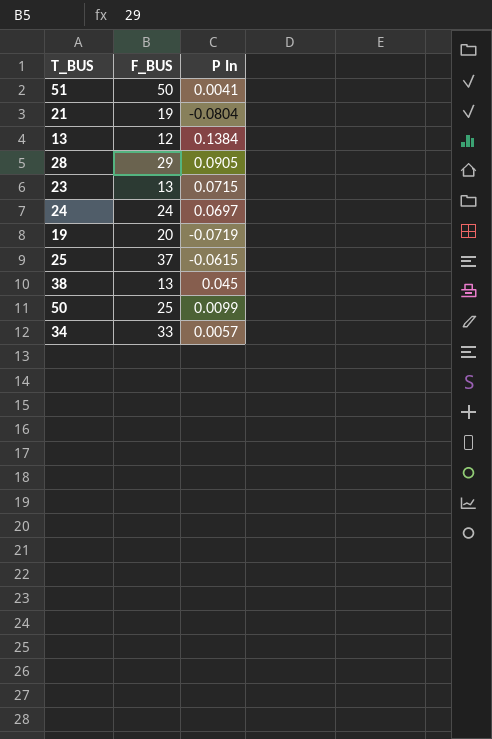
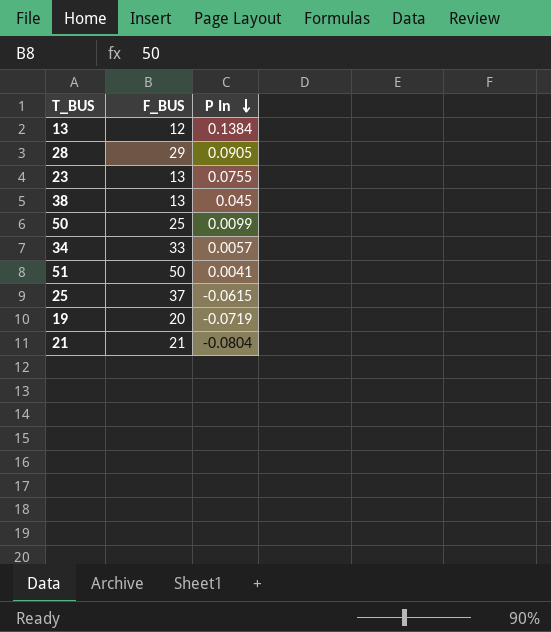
row order: none -> P In descending
row 24: 24 | 0.0697 -> none
23 | P In: 0.0715 -> 0.0755
21 | F_BUS: 19 -> 21

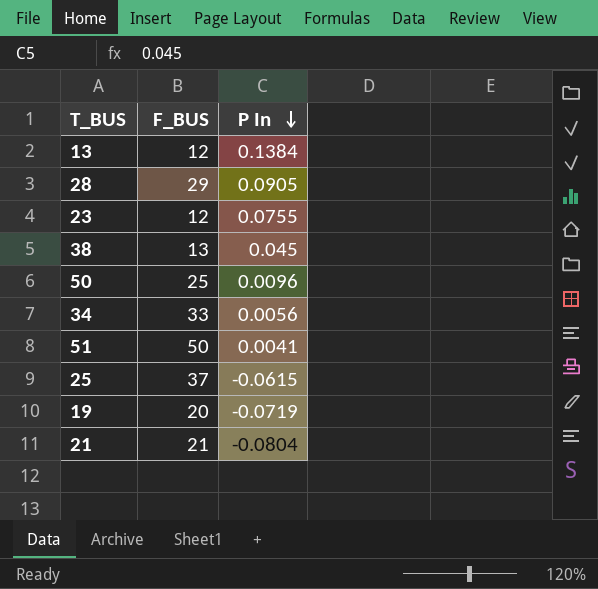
23 | F_BUS: 13 -> 12
50 | P In: 0.0099 -> 0.0096
34 | P In: 0.0057 -> 0.0056

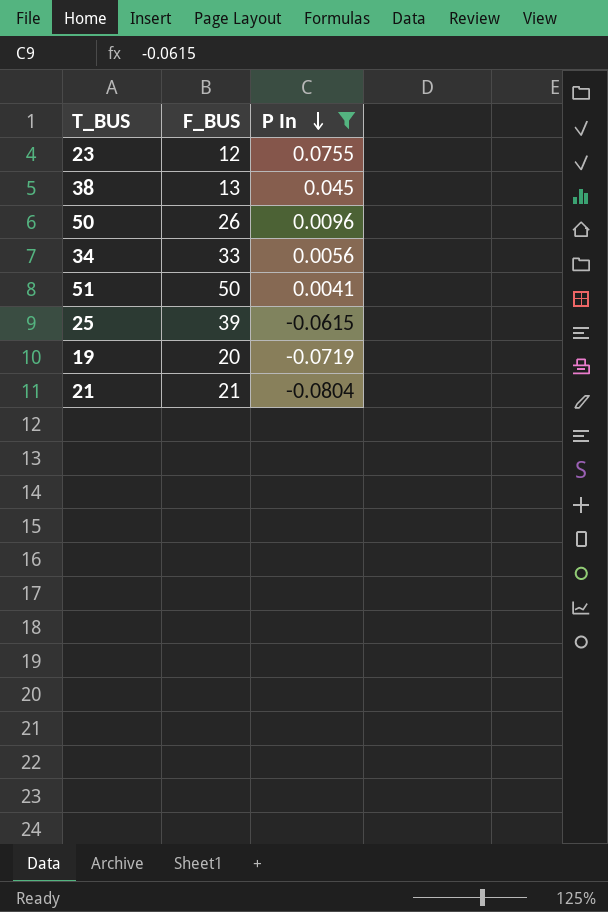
filter: none -> P In <= 0.0755
50 | F_BUS: 25 -> 26
25 | F_BUS: 37 -> 39

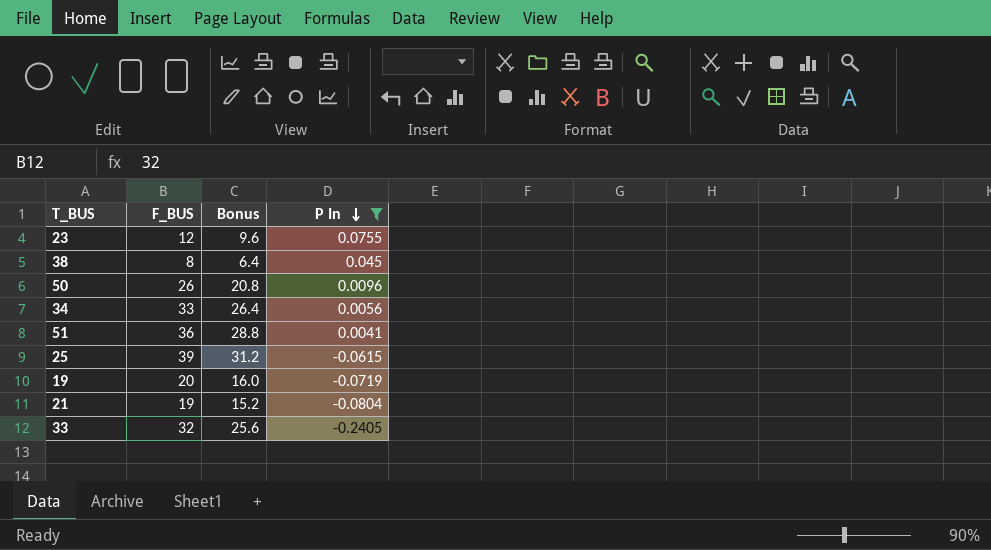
column Bonus | formula: none -> [F_BUS] * 0.8
38 | F_BUS: 13 -> 8
51 | F_BUS: 50 -> 36
21 | F_BUS: 21 -> 19
row 33: none -> 32 | 25.6 | -0.2405

